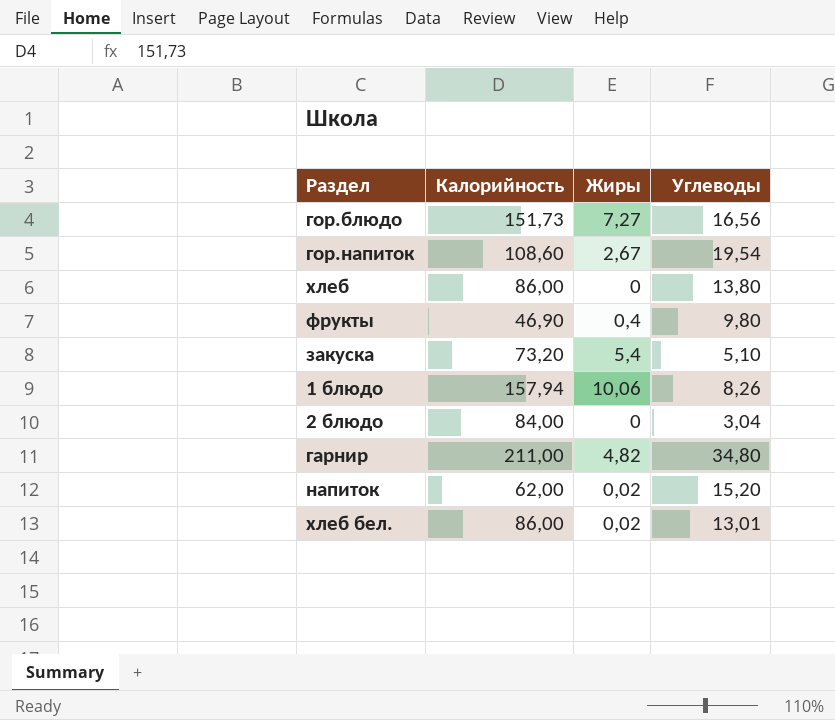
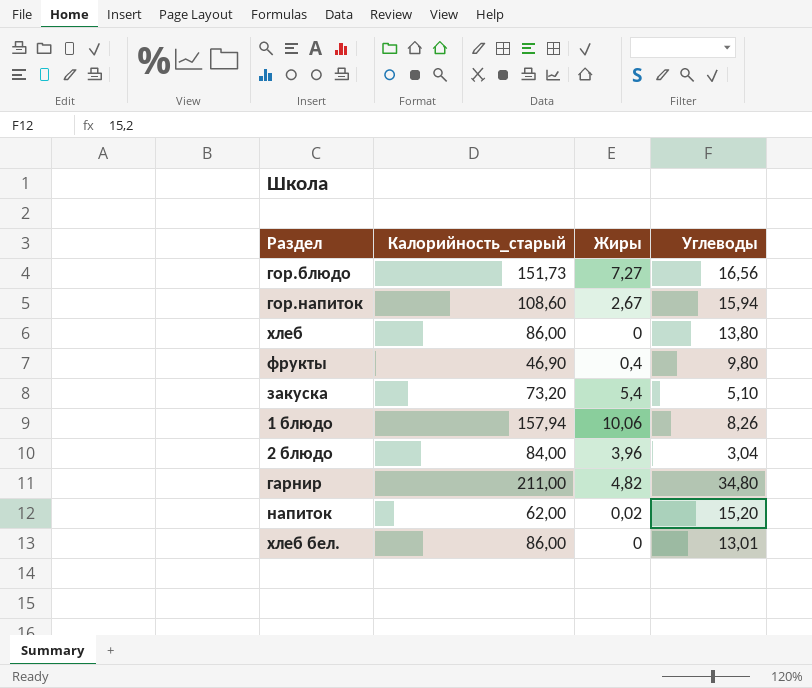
column name: Калорийность -> Калорийность_старый
гор.напиток | Углеводы: 19,54 -> 15,94
2 блюдо | Жиры: 0 -> 3,96
хлеб бел. | Жиры: 0,02 -> 0

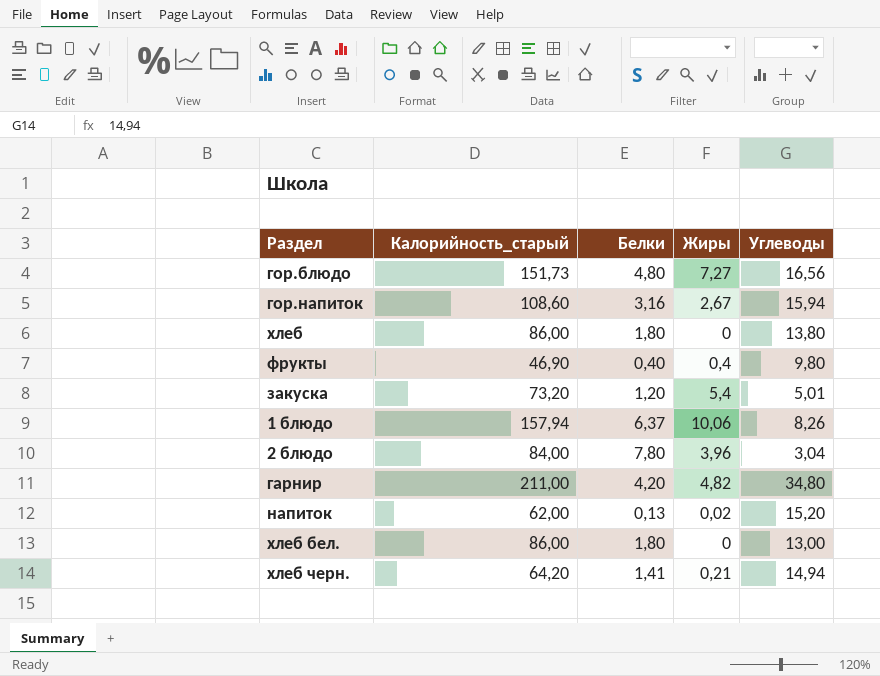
column Белки | position: none -> 3
закуска | Углеводы: 5,10 -> 5,01
хлеб бел. | Углеводы: 13,01 -> 13,00
row хлеб черн.: none -> 64,20 | 1,41 | 0,21 | 14,94

